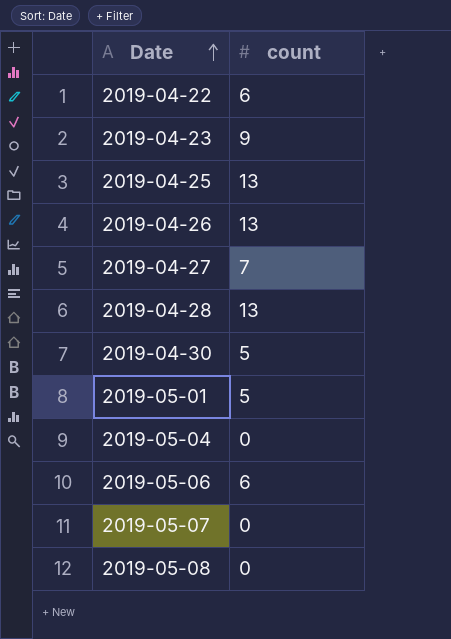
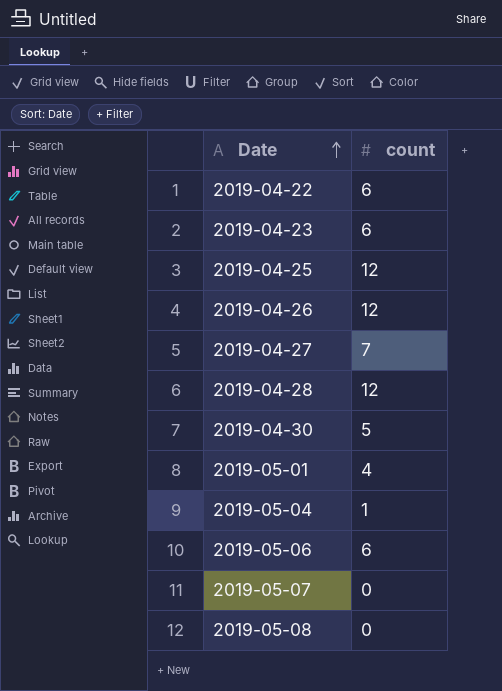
2019-04-23 | count: 9 -> 6
2019-04-25 | count: 13 -> 12
2019-04-26 | count: 13 -> 12
2019-04-28 | count: 13 -> 12
2019-05-01 | count: 5 -> 4
2019-05-04 | count: 0 -> 1

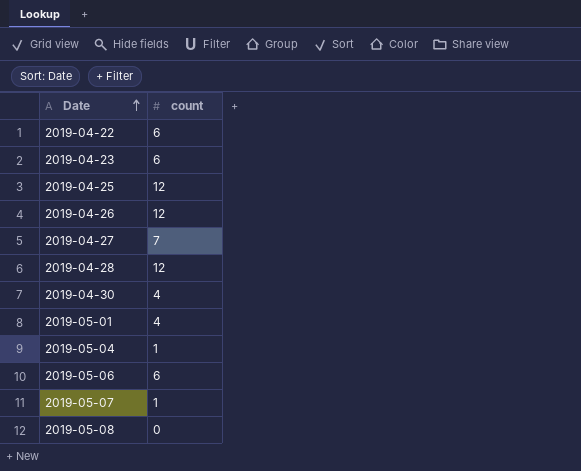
2019-04-30 | count: 5 -> 4
2019-05-07 | count: 0 -> 1

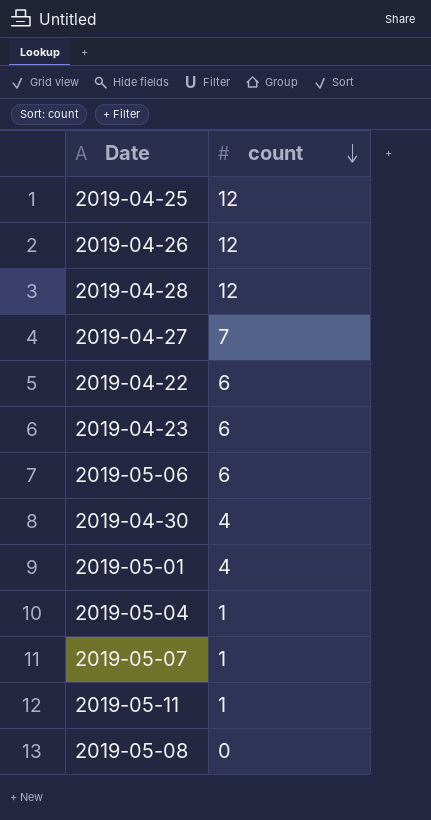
row order: Date ascending -> count descending
row 2019-05-11: none -> 1

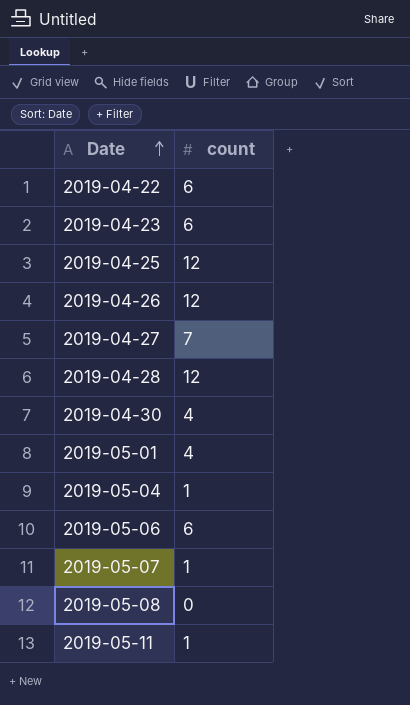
row order: count descending -> Date ascending

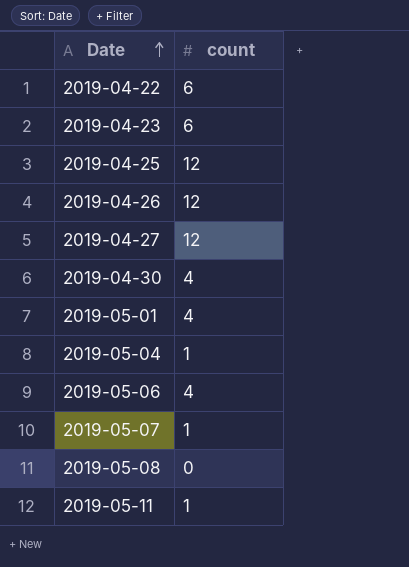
row 2019-04-28: 12 -> none
2019-04-27 | count: 7 -> 12
2019-05-06 | count: 6 -> 4

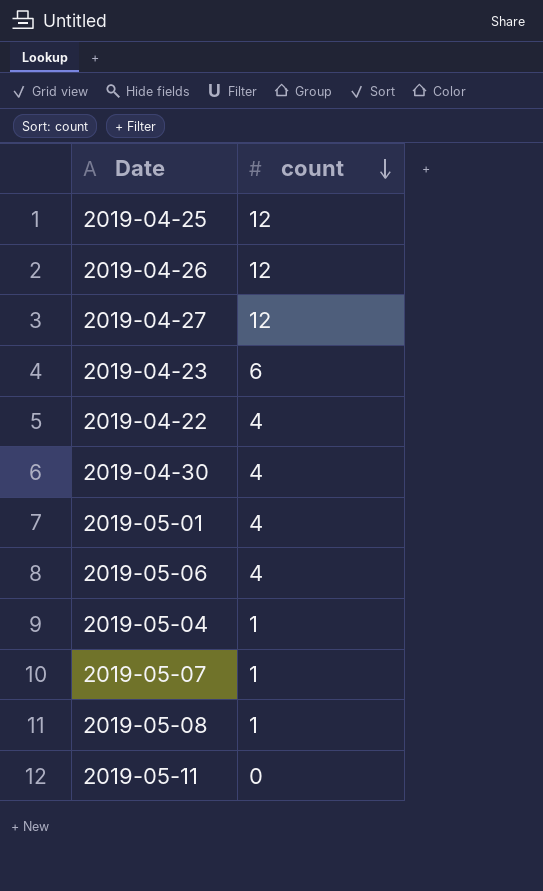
row order: Date ascending -> count descending
2019-04-22 | count: 6 -> 4
2019-05-08 | count: 0 -> 1
2019-05-11 | count: 1 -> 0

